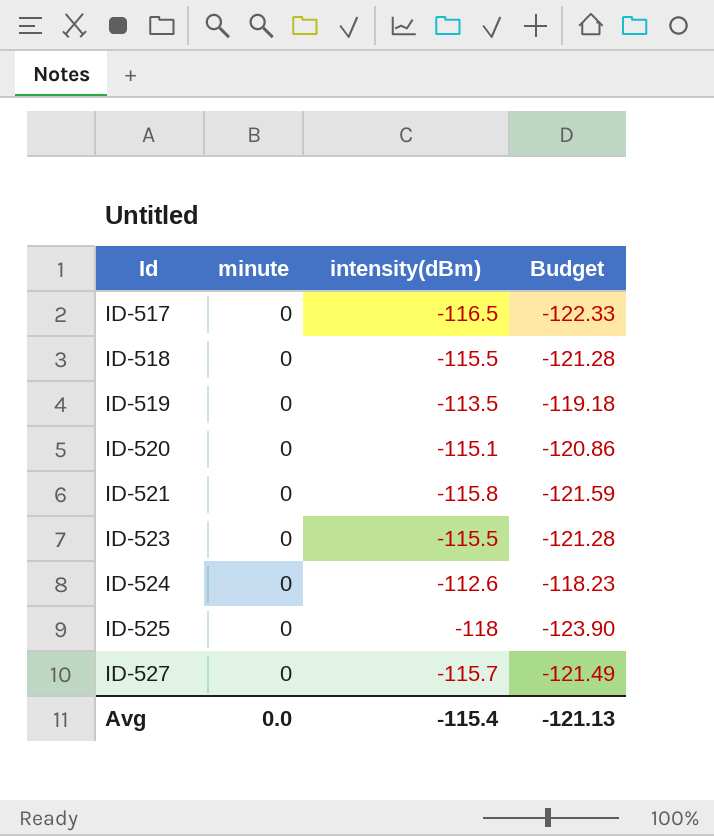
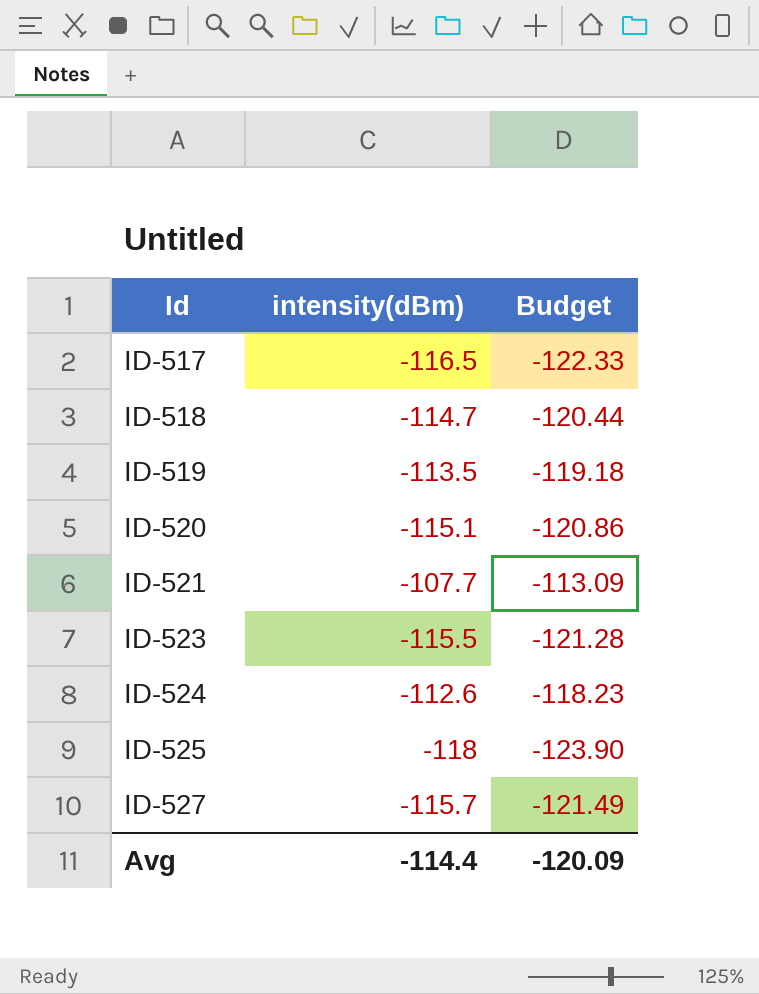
column minute | position: 2 -> none
ID-518 | intensity(dBm): -115.5 -> -114.7
ID-518 | Budget: -121.28 -> -120.44
ID-521 | intensity(dBm): -115.8 -> -107.7
ID-521 | Budget: -121.59 -> -113.09
Avg | intensity(dBm): -115.4 -> -114.4
Avg | Budget: -121.13 -> -120.09

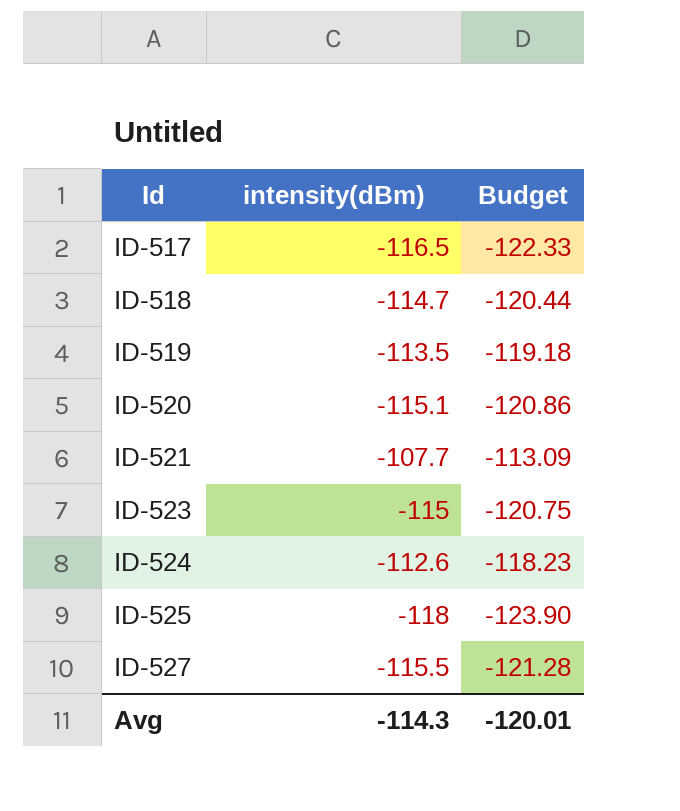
ID-523 | intensity(dBm): -115.5 -> -115
ID-523 | Budget: -121.28 -> -120.75
ID-527 | intensity(dBm): -115.7 -> -115.5
ID-527 | Budget: -121.49 -> -121.28
Avg | intensity(dBm): -114.4 -> -114.3
Avg | Budget: -120.09 -> -120.01

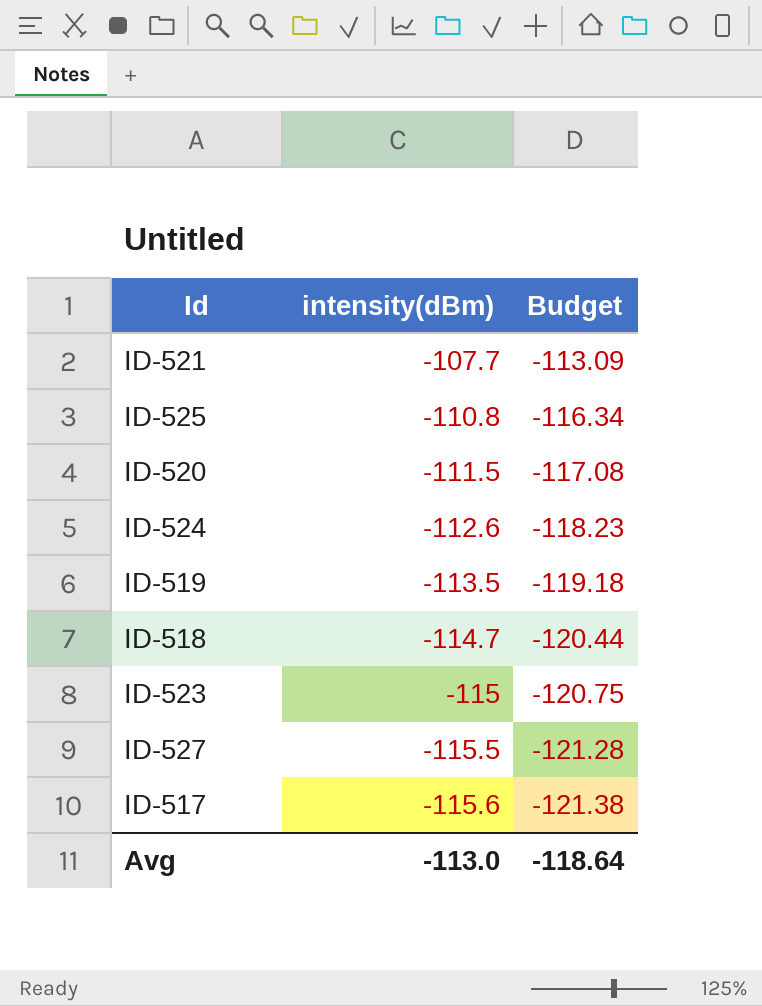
row order: Id ascending -> intensity(dBm) descending
ID-525 | intensity(dBm): -118 -> -110.8
ID-525 | Budget: -123.90 -> -116.34
ID-520 | intensity(dBm): -115.1 -> -111.5
ID-520 | Budget: -120.86 -> -117.08
ID-517 | intensity(dBm): -116.5 -> -115.6
ID-517 | Budget: -122.33 -> -121.38
Avg | intensity(dBm): -114.3 -> -113.0
Avg | Budget: -120.01 -> -118.64

